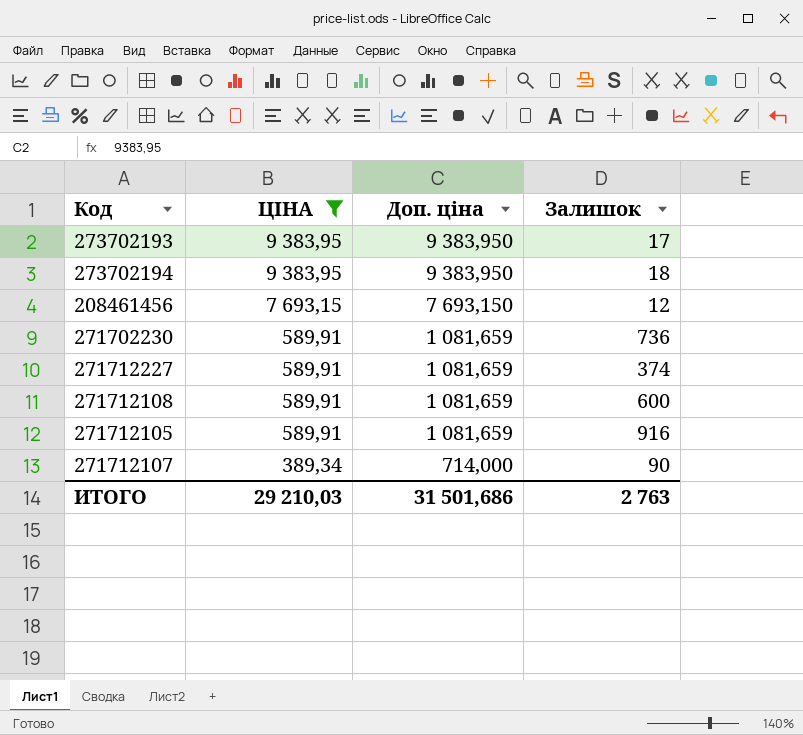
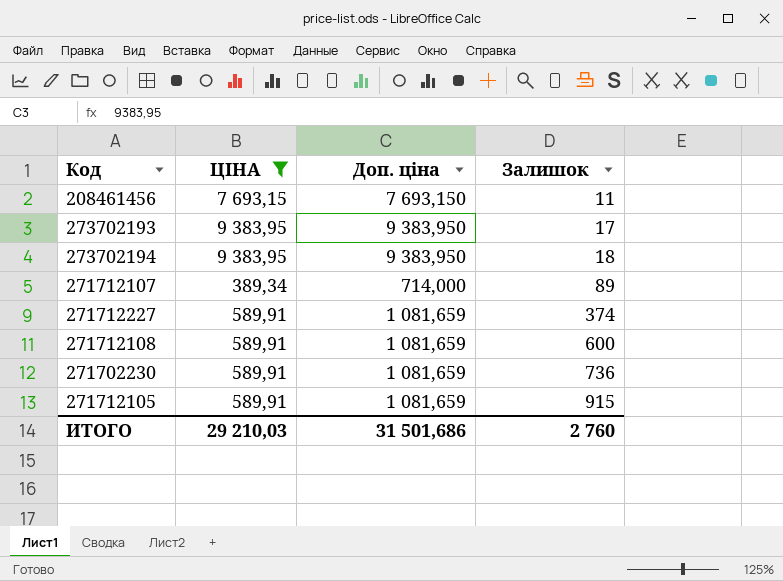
row order: ЦІНА descending -> Залишок ascending
208461456 | Залишок: 12 -> 11
271712107 | Залишок: 90 -> 89
271712105 | Залишок: 916 -> 915
ИТОГО | Залишок: 2 763 -> 2 760

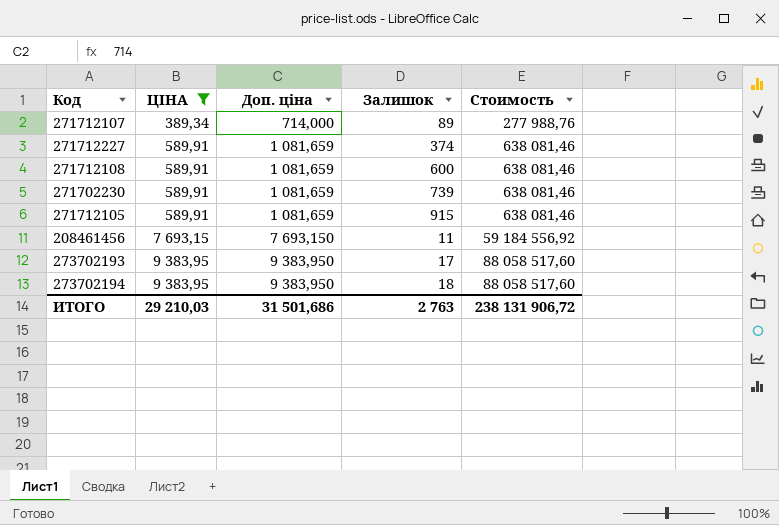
row order: Залишок ascending -> ЦІНА ascending
column Стоимость | formula: none -> [ЦІНА] * [Доп. ціна]
271702230 | Залишок: 736 -> 739
ИТОГО | Залишок: 2 760 -> 2 763

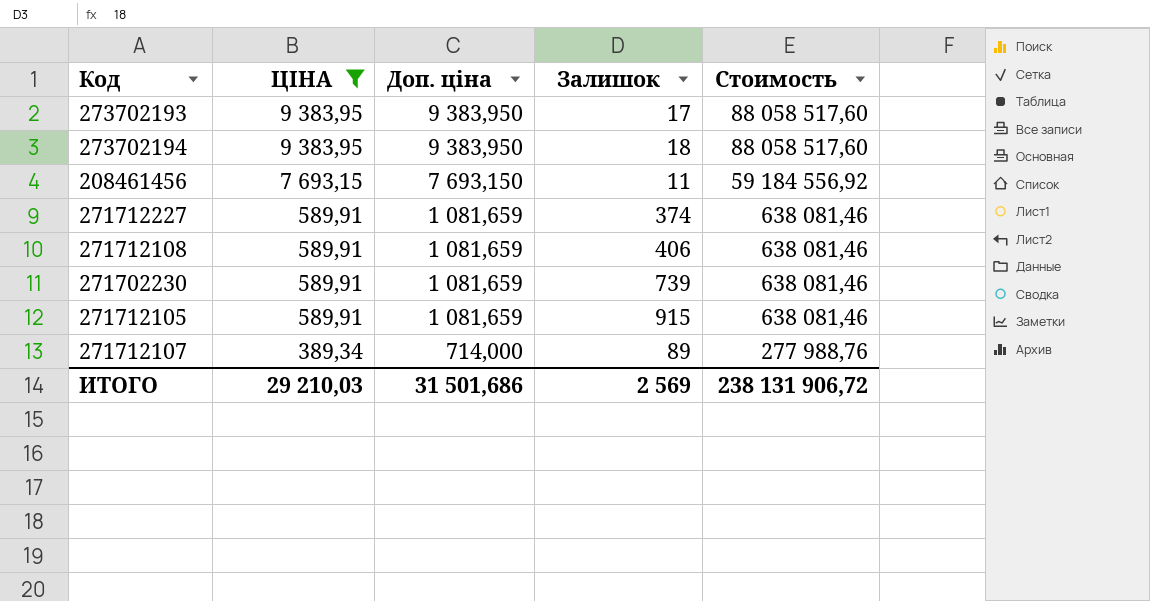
row order: ЦІНА ascending -> ЦІНА descending
271712108 | Залишок: 600 -> 406
ИТОГО | Залишок: 2 763 -> 2 569

